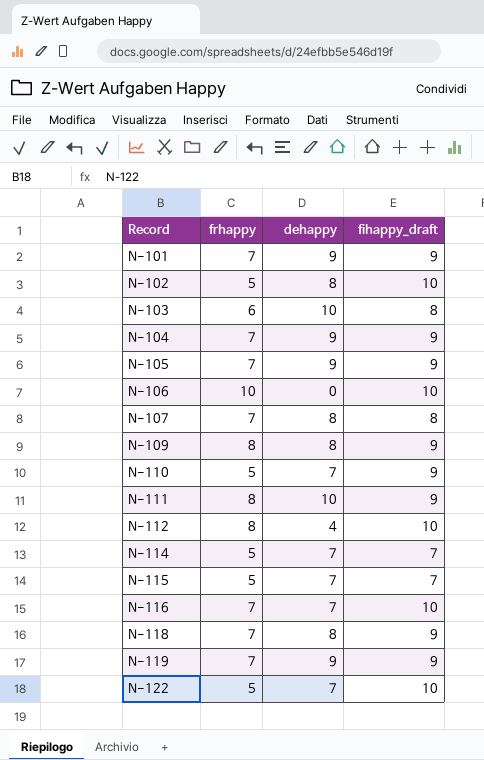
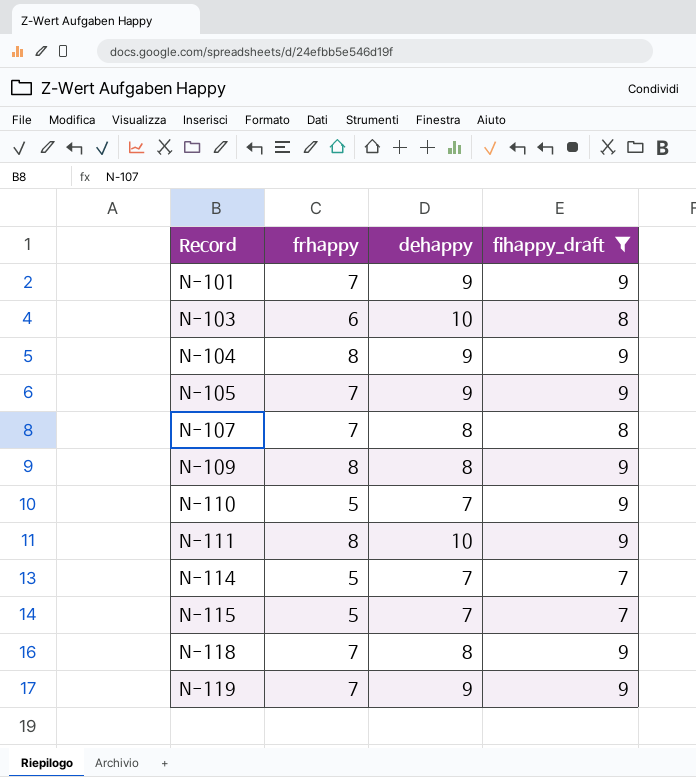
filter: none -> fihappy_draft != 10
N-104 | frhappy: 7 -> 8

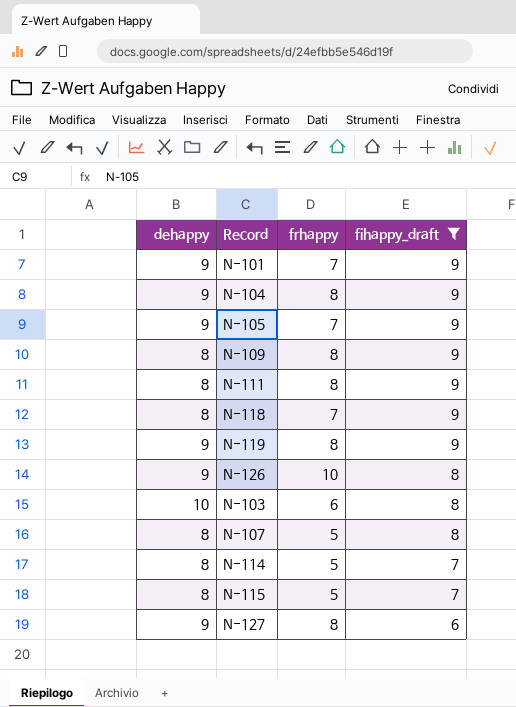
row order: Record ascending -> fihappy_draft descending
column dehappy | position: 3 -> 1
row N-110: 5 | 7 | 9 -> none
N-111 | dehappy: 10 -> 8
N-119 | frhappy: 7 -> 8
row N-126: none -> 9 | 10 | 8
N-107 | frhappy: 7 -> 5
N-114 | dehappy: 7 -> 8
N-115 | dehappy: 7 -> 8
row N-127: none -> 9 | 8 | 6

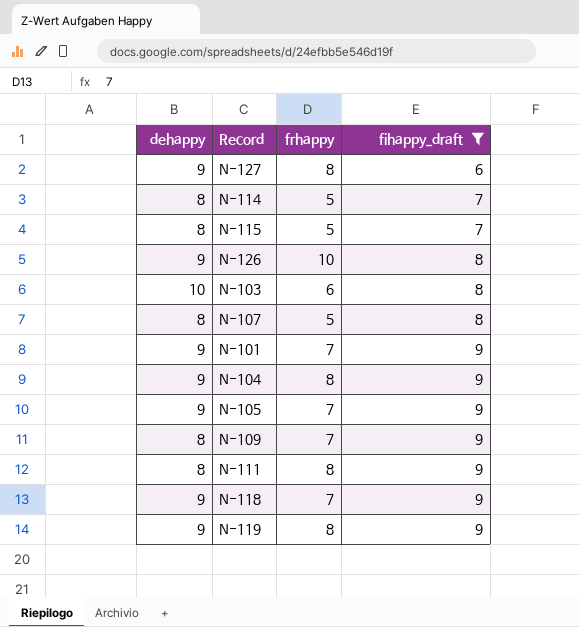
row order: fihappy_draft descending -> fihappy_draft ascending
N-109 | frhappy: 8 -> 7
N-118 | dehappy: 8 -> 9

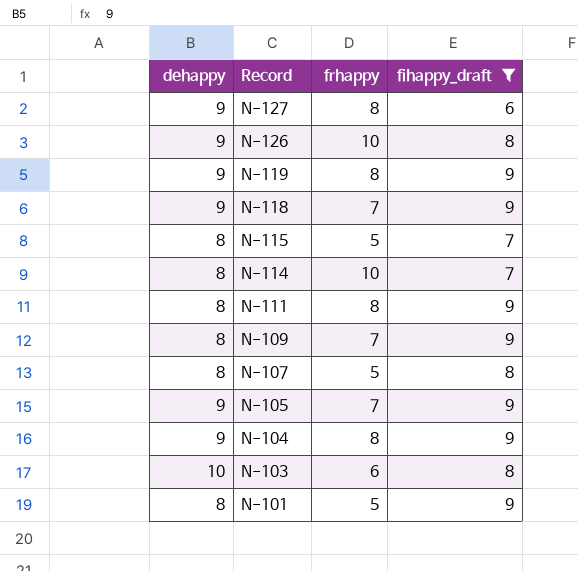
row order: fihappy_draft ascending -> Record descending
N-114 | frhappy: 5 -> 10
N-101 | dehappy: 9 -> 8
N-101 | frhappy: 7 -> 5

